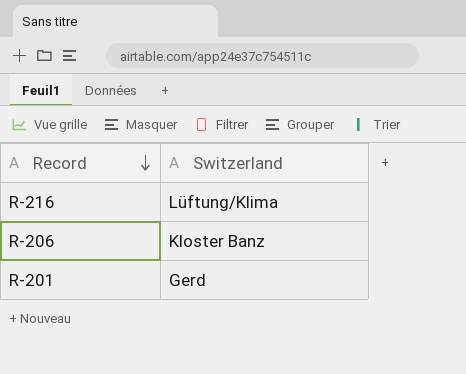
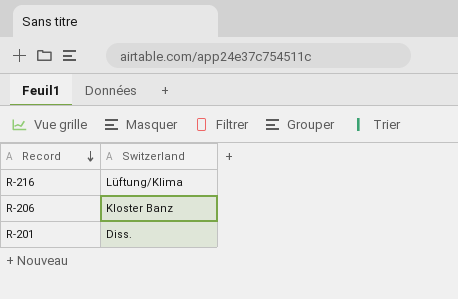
R-201 | Switzerland: Gerd -> Diss.

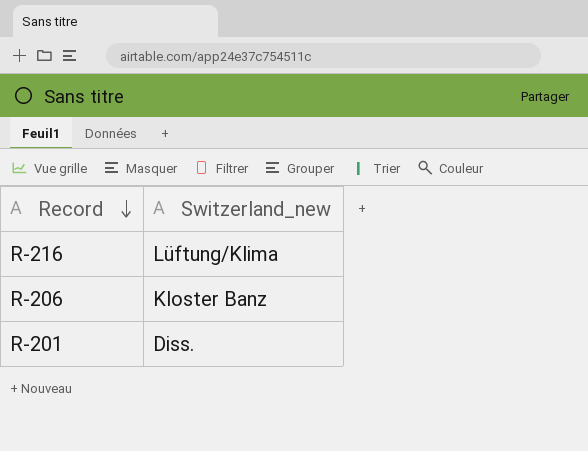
column name: Switzerland -> Switzerland_new

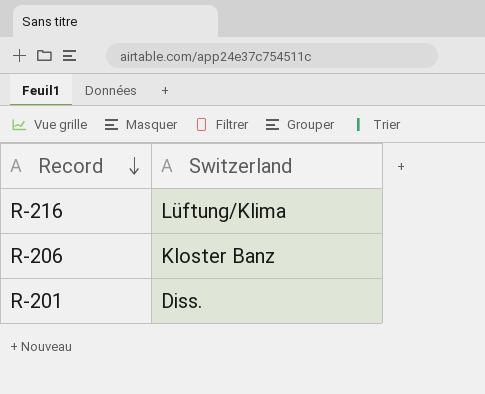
column name: Switzerland_new -> Switzerland

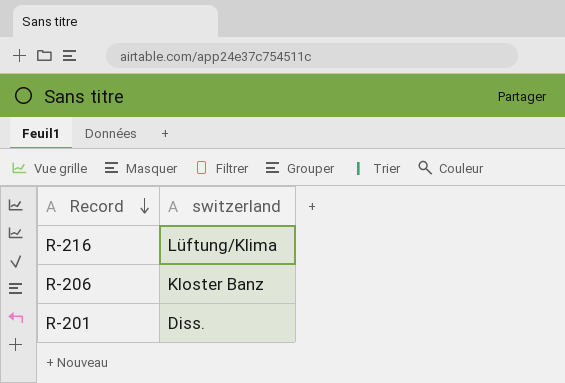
column name: Switzerland -> switzerland

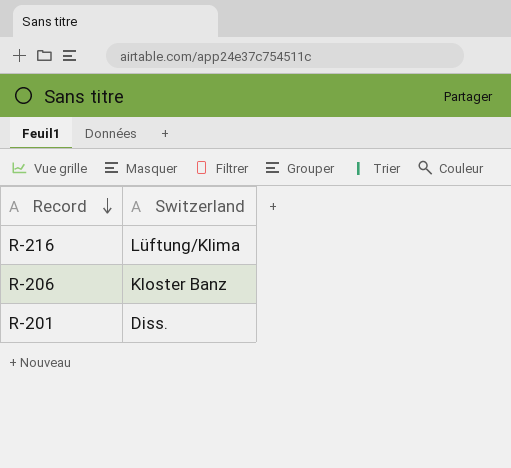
column name: switzerland -> Switzerland

